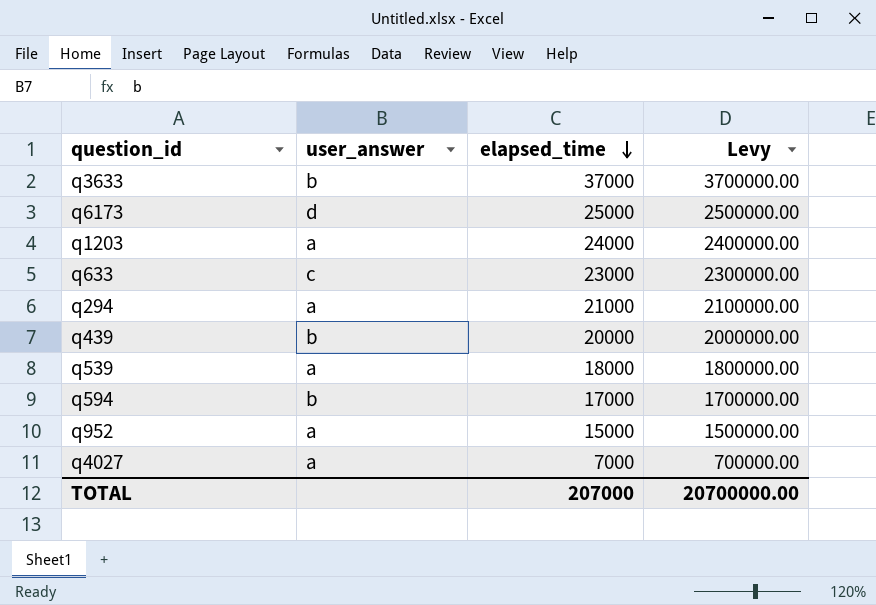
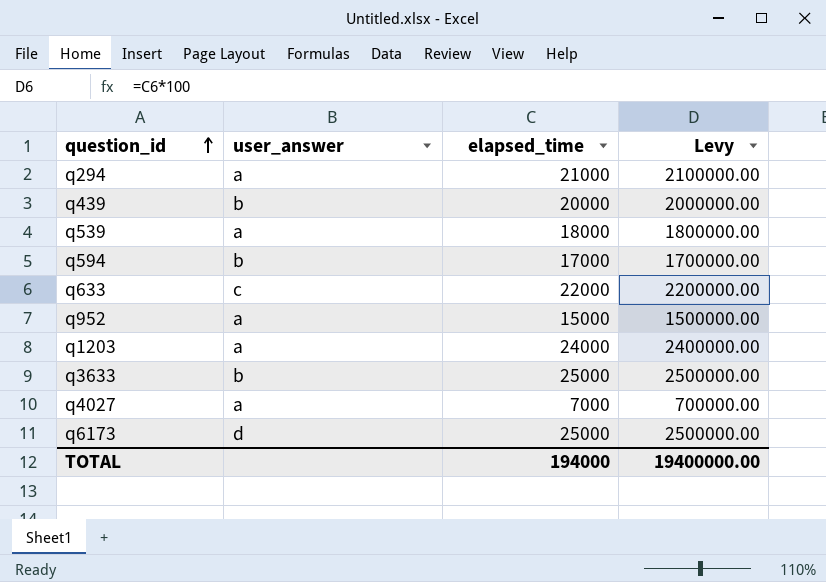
row order: elapsed_time descending -> question_id ascending
q633 | elapsed_time: 23000 -> 22000
q633 | Levy: 2300000.00 -> 2200000.00
q3633 | elapsed_time: 37000 -> 25000
q3633 | Levy: 3700000.00 -> 2500000.00
TOTAL | elapsed_time: 207000 -> 194000
TOTAL | Levy: 20700000.00 -> 19400000.00

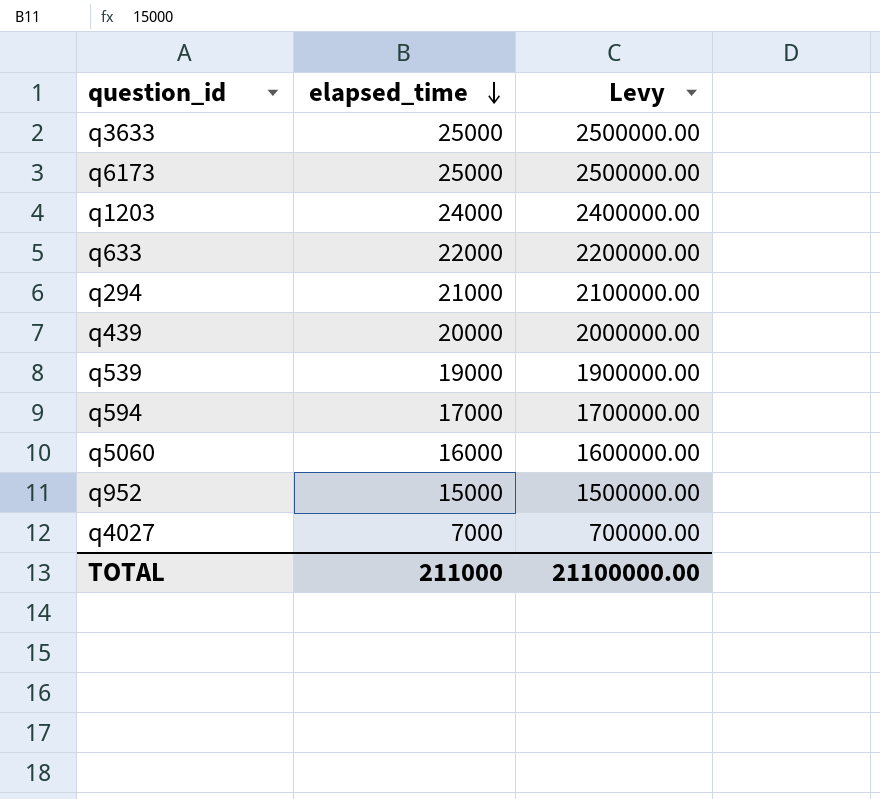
row order: question_id ascending -> elapsed_time descending
column user_answer | position: 2 -> none
q539 | elapsed_time: 18000 -> 19000
q539 | Levy: 1800000.00 -> 1900000.00
row q5060: none -> 16000 | 1600000.00
TOTAL | elapsed_time: 194000 -> 211000
TOTAL | Levy: 19400000.00 -> 21100000.00

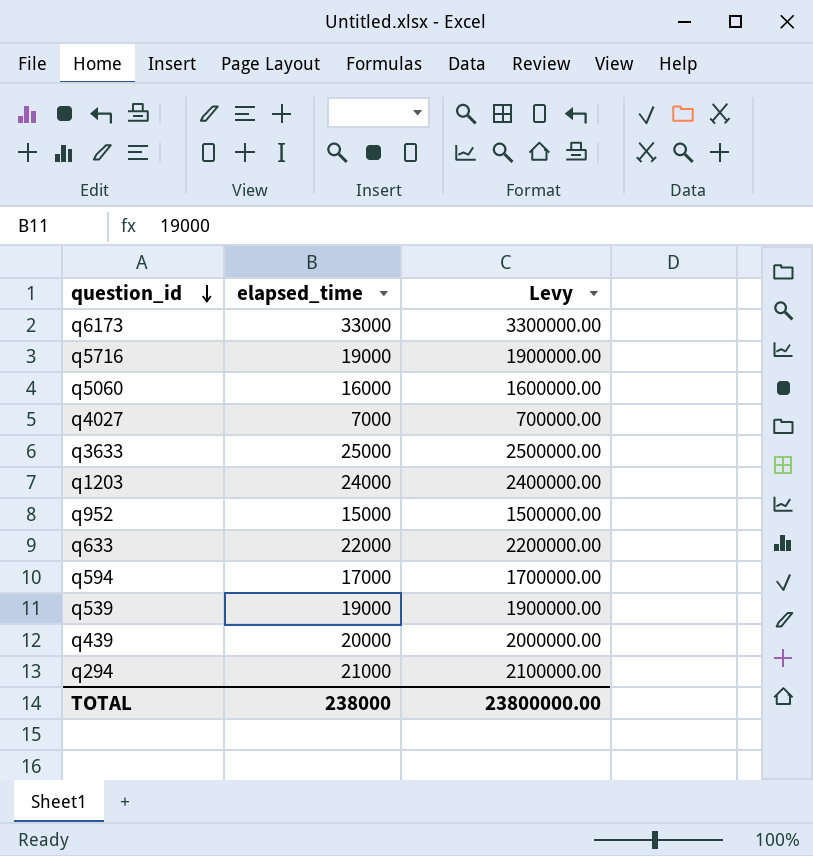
row order: elapsed_time descending -> question_id descending
q6173 | elapsed_time: 25000 -> 33000
q6173 | Levy: 2500000.00 -> 3300000.00
row q5716: none -> 19000 | 1900000.00
TOTAL | elapsed_time: 211000 -> 238000
TOTAL | Levy: 21100000.00 -> 23800000.00

